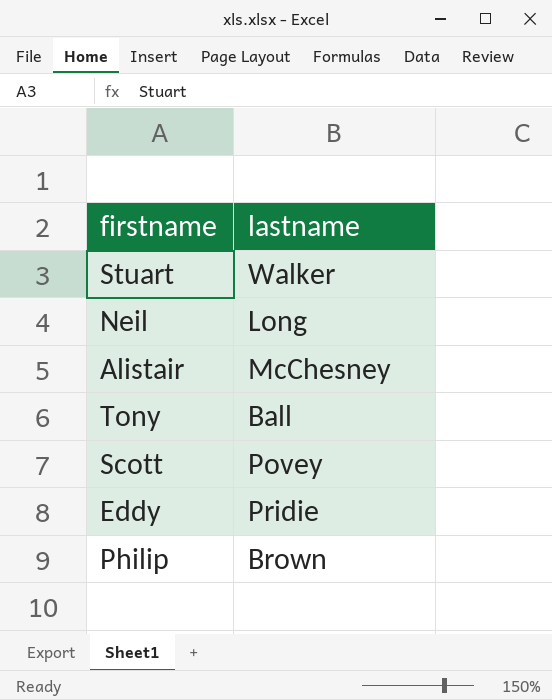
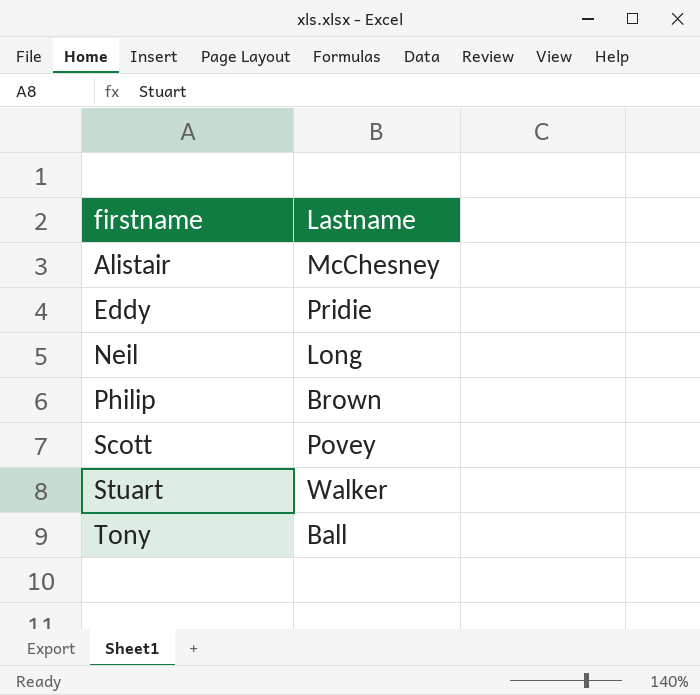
row order: none -> firstname ascending
column name: lastname -> Lastname

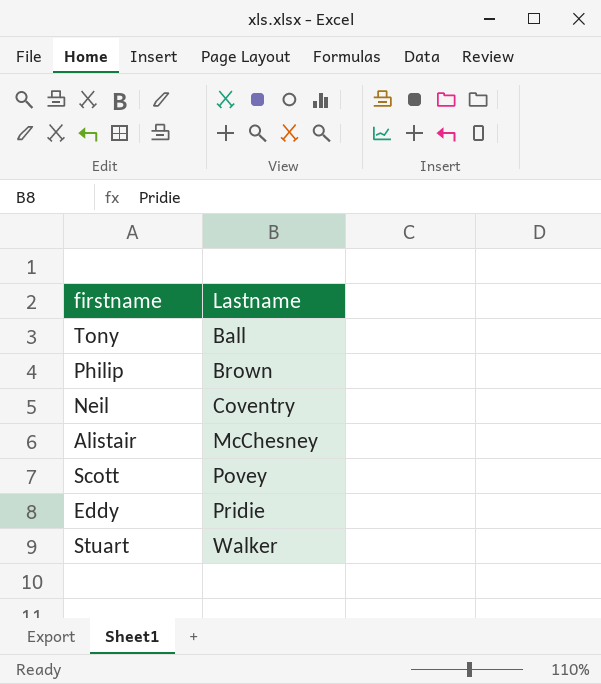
row order: firstname ascending -> Lastname ascending
Neil | Lastname: Long -> Coventry

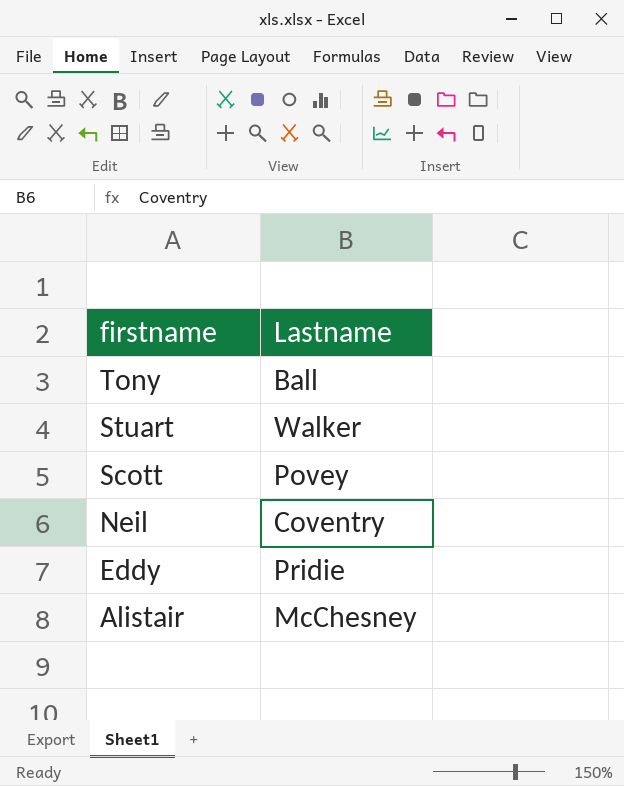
row order: Lastname ascending -> firstname descending
row Philip: Brown -> none

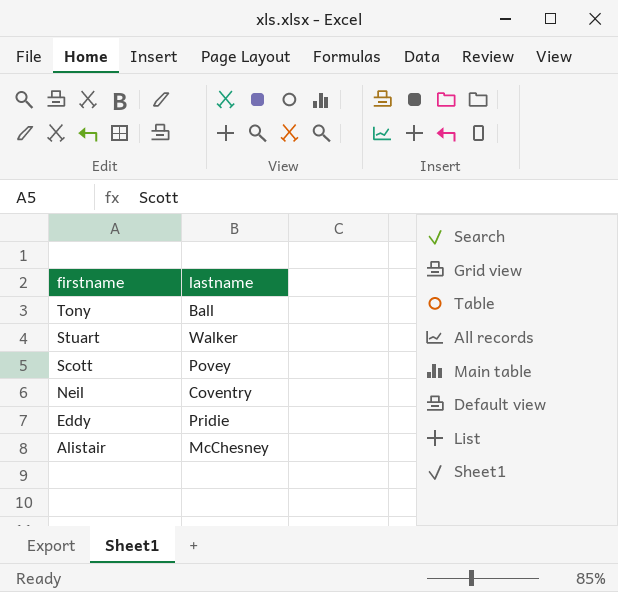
column name: Lastname -> lastname

